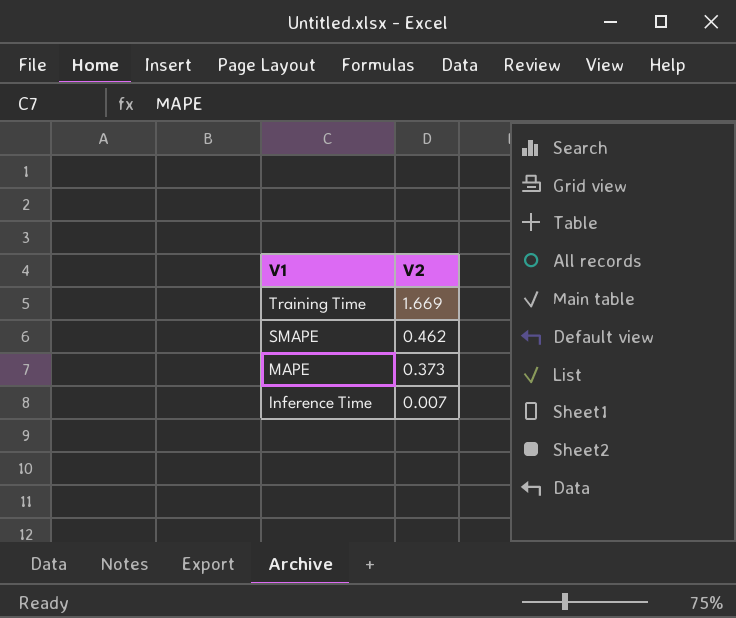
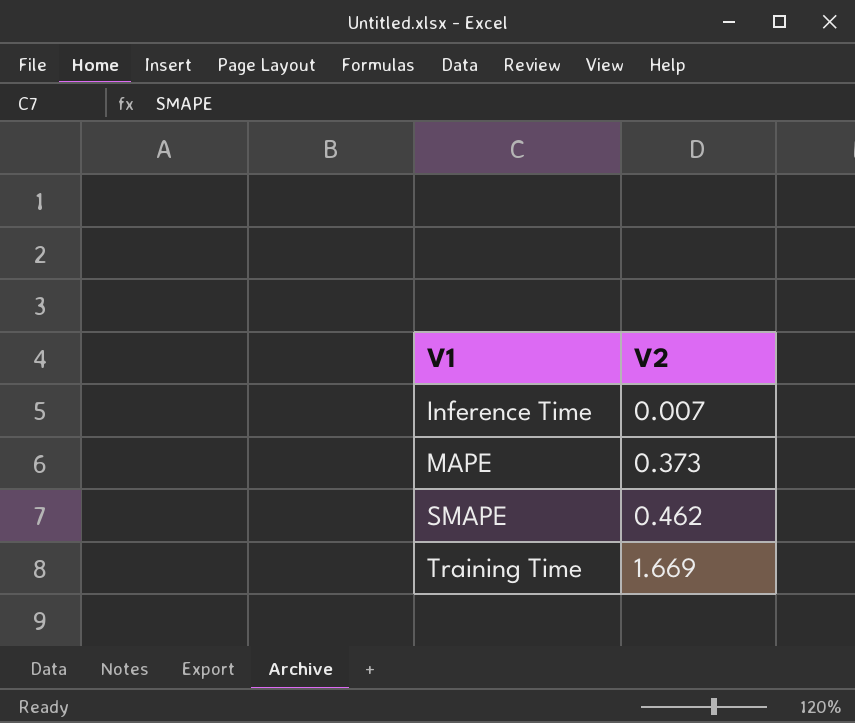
row order: V1 descending -> V1 ascending

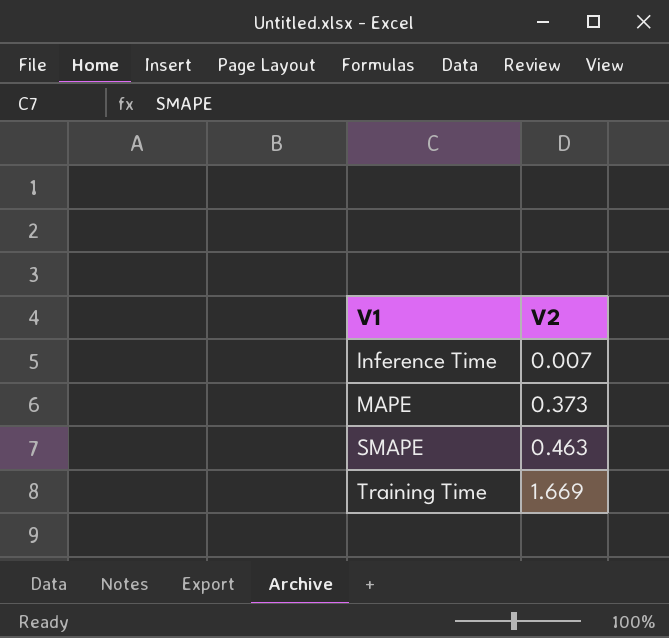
SMAPE | V2: 0.462 -> 0.463

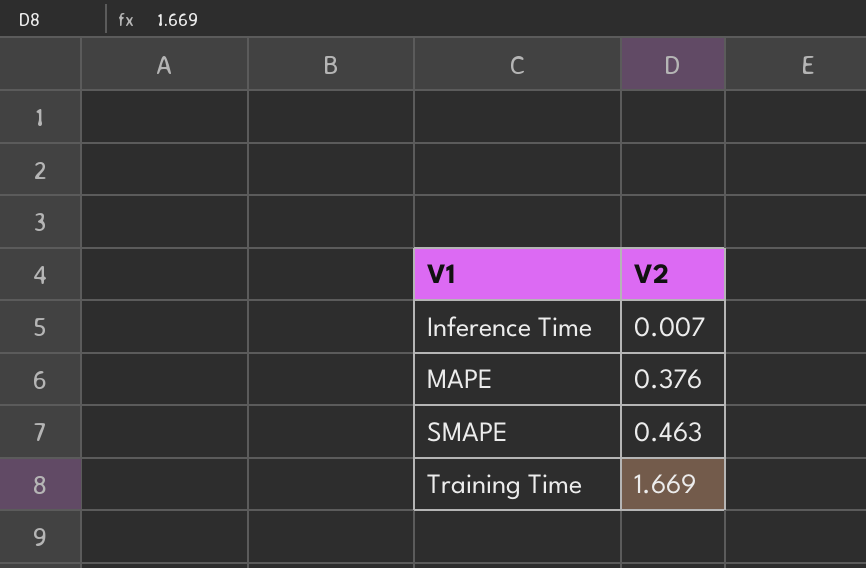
MAPE | V2: 0.373 -> 0.376

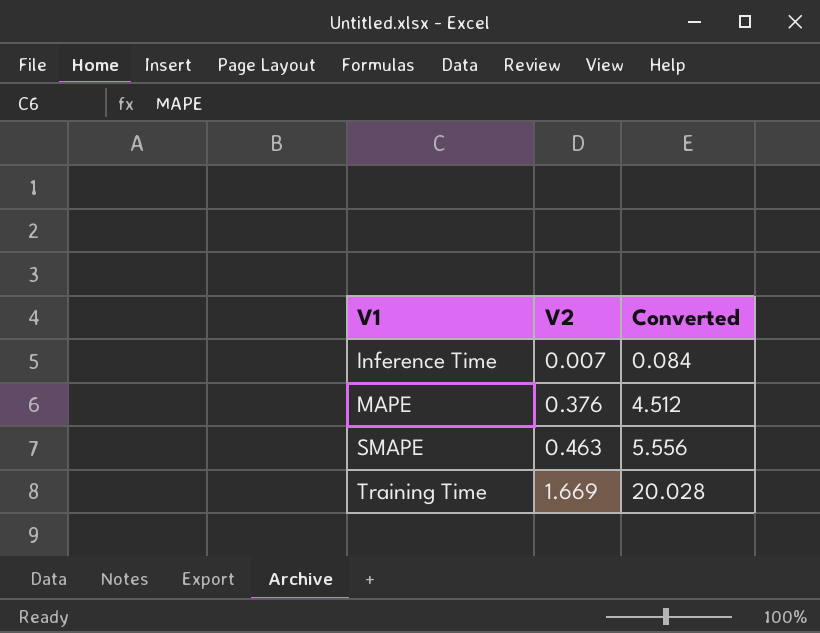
column Converted | formula: none -> [V2] * 12

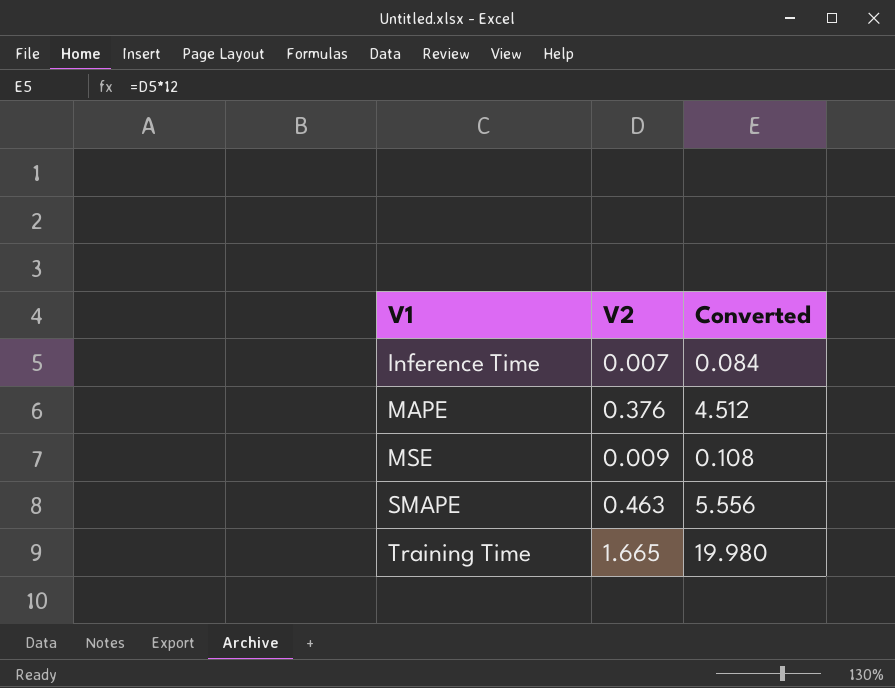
row MSE: none -> 0.009 | 0.108
Training Time | V2: 1.669 -> 1.665
Training Time | Converted: 20.028 -> 19.980

